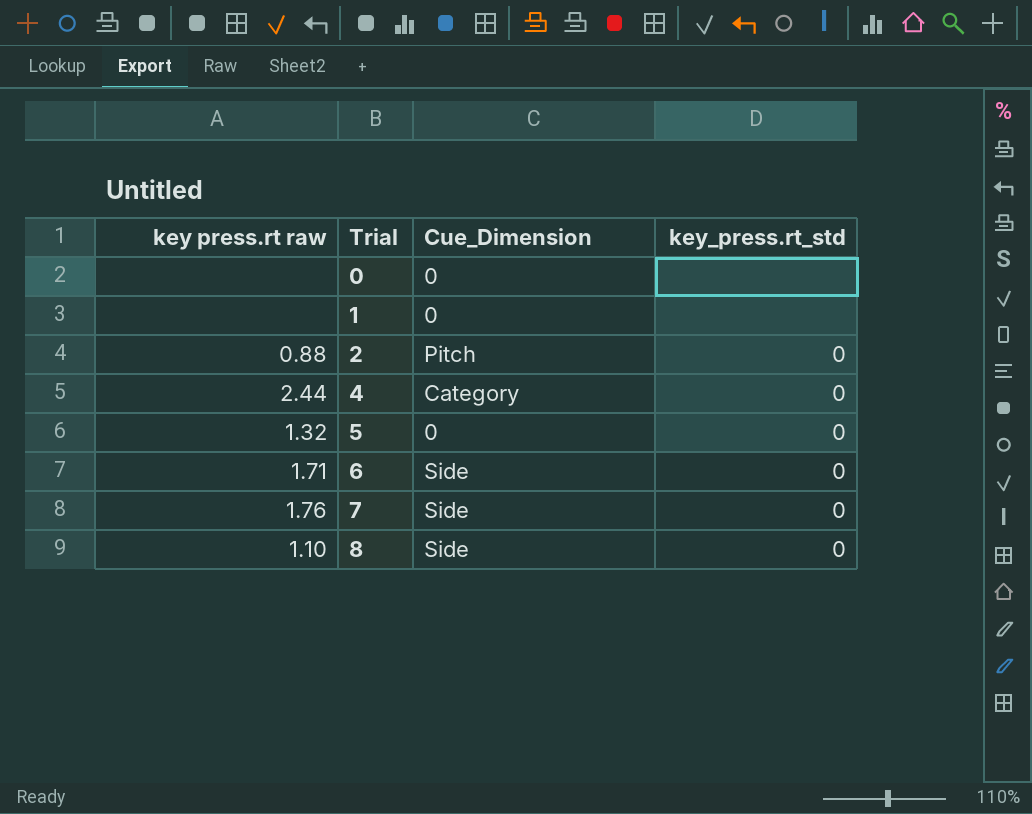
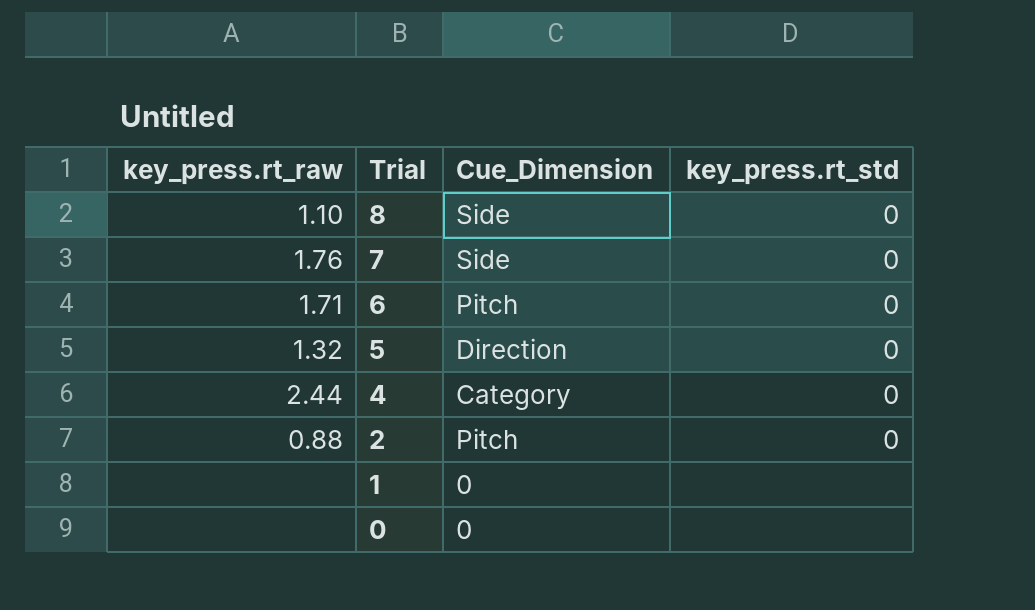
row order: Trial ascending -> Trial descending
column name: key press.rt raw -> key_press.rt_raw
6 | Cue_Dimension: Side -> Pitch
5 | Cue_Dimension: 0 -> Direction

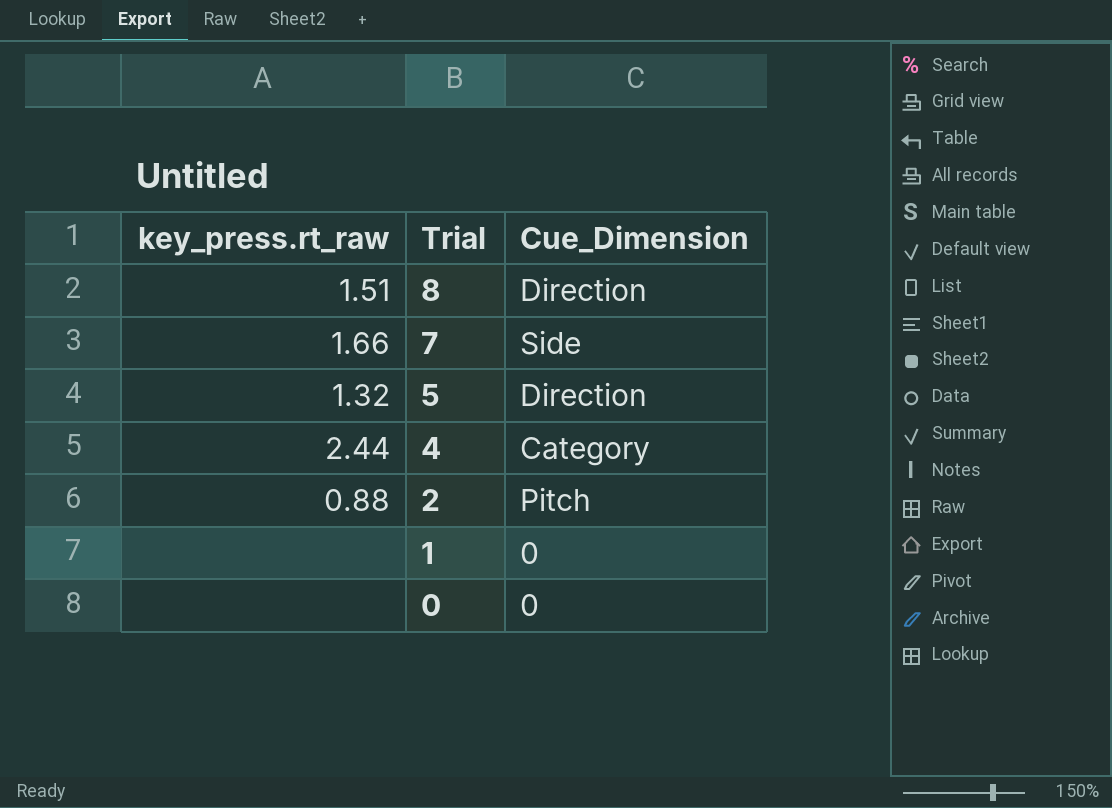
column key_press.rt_std | position: 4 -> none
row 6: 1.71 | Pitch | 0 -> none
8 | key_press.rt_raw: 1.10 -> 1.51
8 | Cue_Dimension: Side -> Direction
7 | key_press.rt_raw: 1.76 -> 1.66

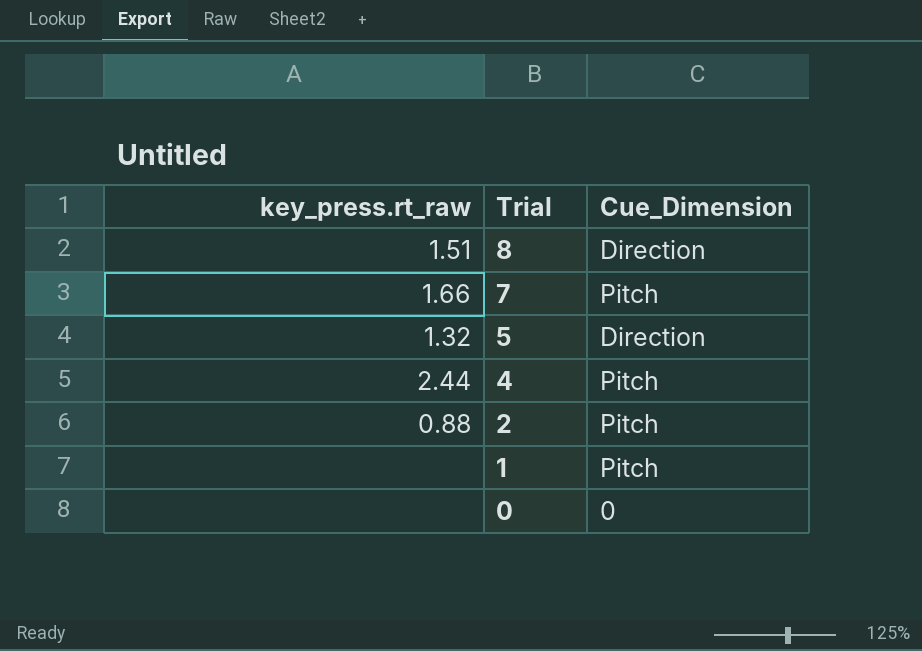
7 | Cue_Dimension: Side -> Pitch
4 | Cue_Dimension: Category -> Pitch
1 | Cue_Dimension: 0 -> Pitch

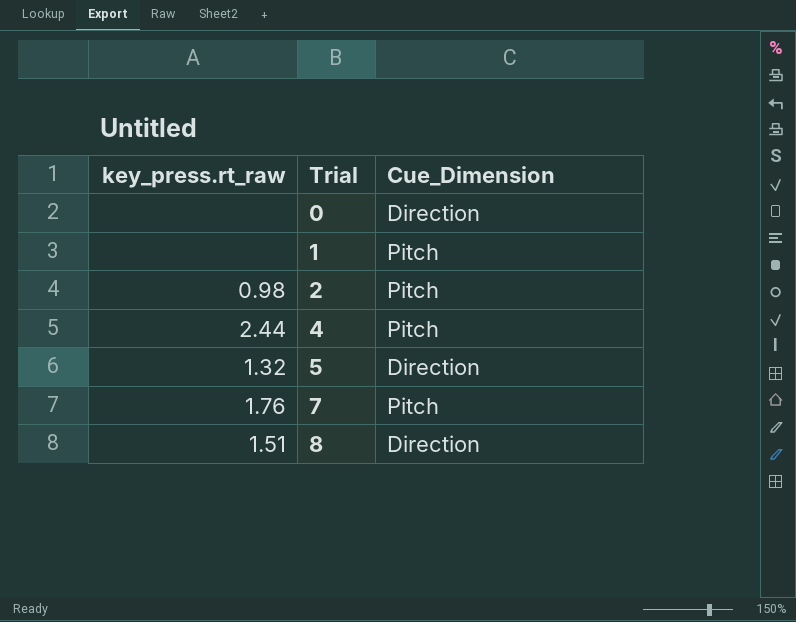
row order: Trial descending -> Trial ascending
0 | Cue_Dimension: 0 -> Direction
2 | key_press.rt_raw: 0.88 -> 0.98
7 | key_press.rt_raw: 1.66 -> 1.76

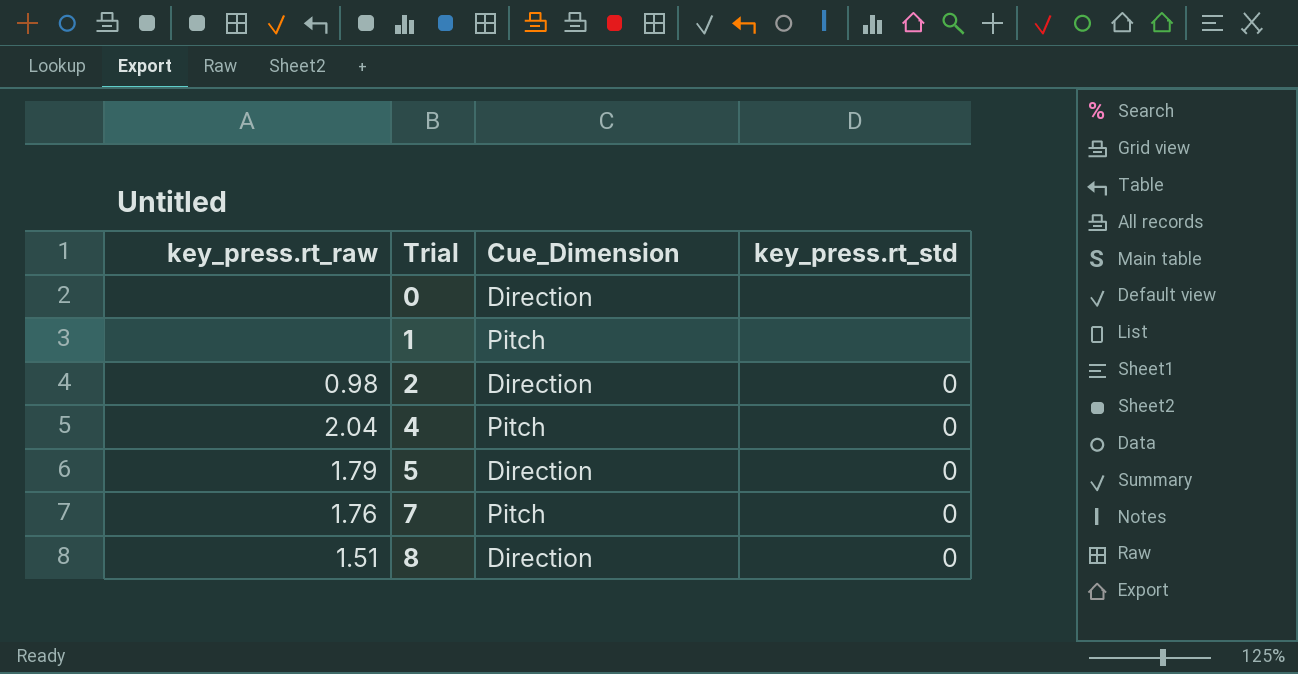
column key_press.rt_std | position: none -> 4
2 | Cue_Dimension: Pitch -> Direction
4 | key_press.rt_raw: 2.44 -> 2.04
5 | key_press.rt_raw: 1.32 -> 1.79

